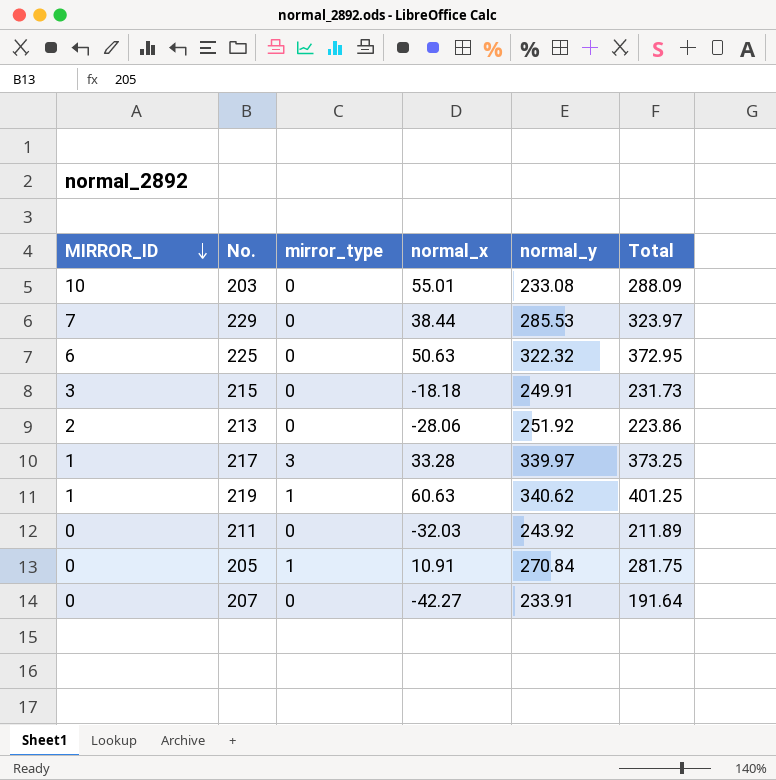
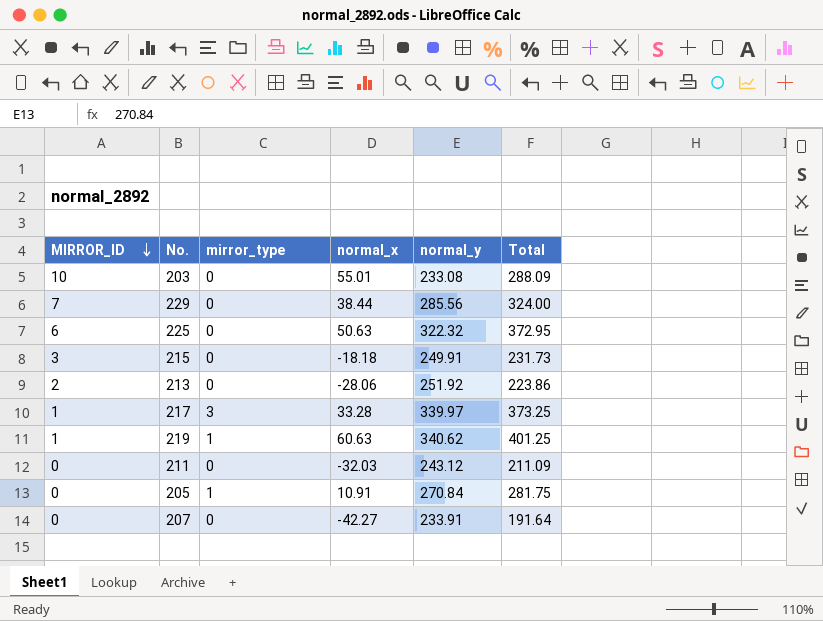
229 | normal_y: 285.53 -> 285.56
229 | Total: 323.97 -> 324.00
211 | normal_y: 243.92 -> 243.12
211 | Total: 211.89 -> 211.09

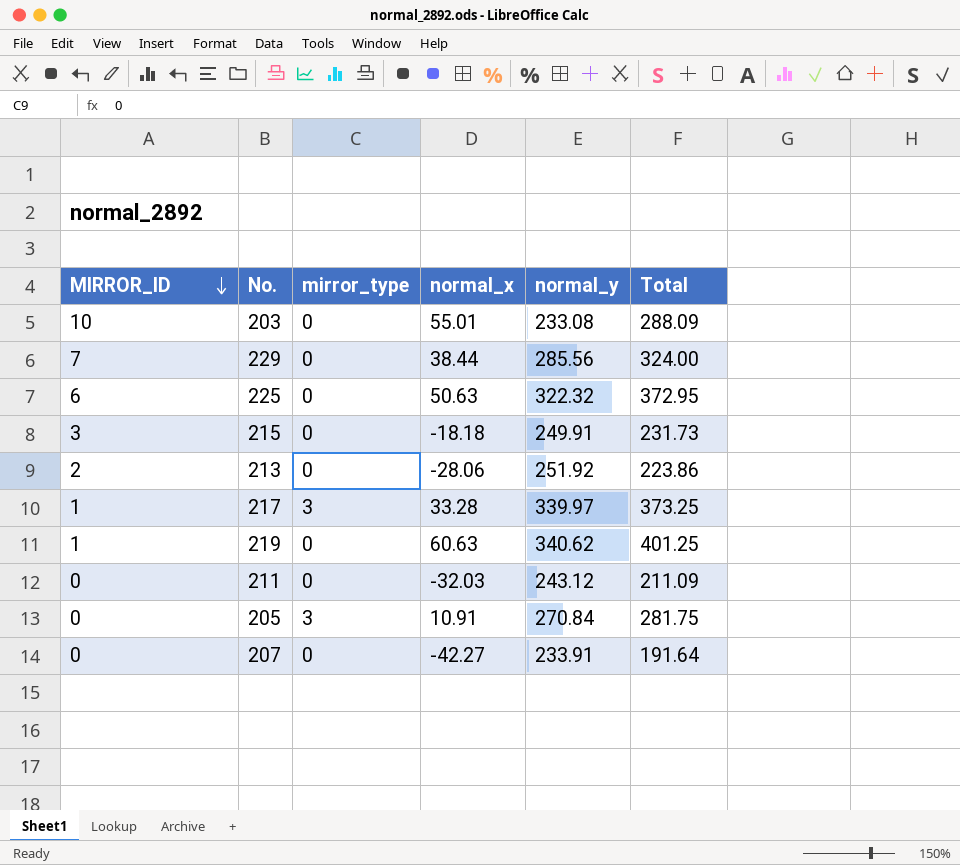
219 | mirror_type: 1 -> 0
205 | mirror_type: 1 -> 3

